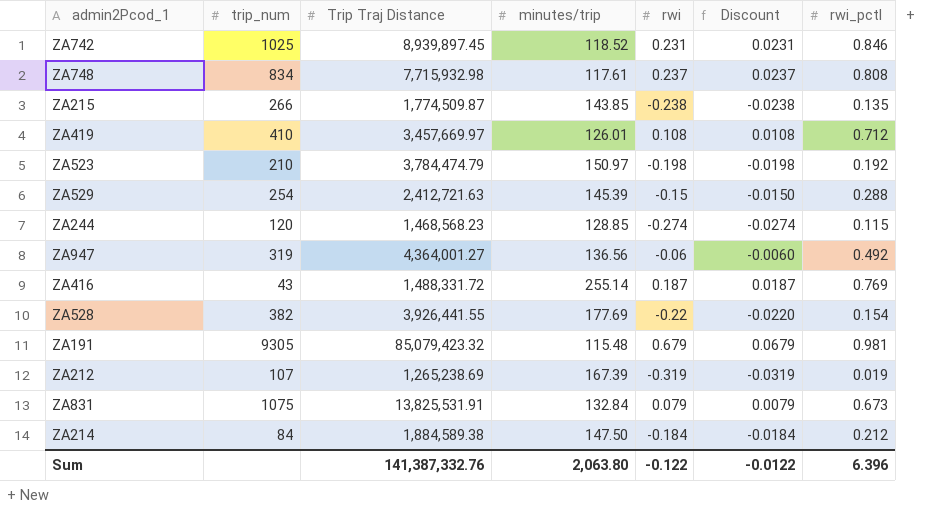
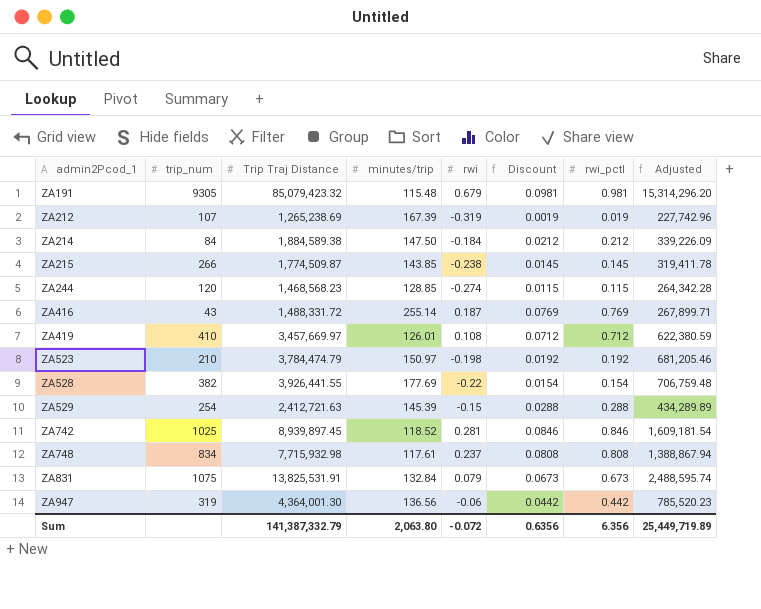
row order: none -> admin2Pcod_1 ascending
column Discount | formula: [rwi] * 0.1 -> [rwi_pctl] * 0.1
column Adjusted | formula: none -> [Trip Traj Distance] * 0.18
ZA215 | rwi_pctl: 0.135 -> 0.145
ZA742 | rwi: 0.231 -> 0.281
ZA947 | Trip Traj Distance: 4,364,001.27 -> 4,364,001.30
ZA947 | rwi_pctl: 0.492 -> 0.442
Sum | Trip Traj Distance: 141,387,332.76 -> 141,387,332.79
Sum | rwi: -0.122 -> -0.072
Sum | Discount: -0.0122 -> 0.6356
Sum | rwi_pctl: 6.396 -> 6.356

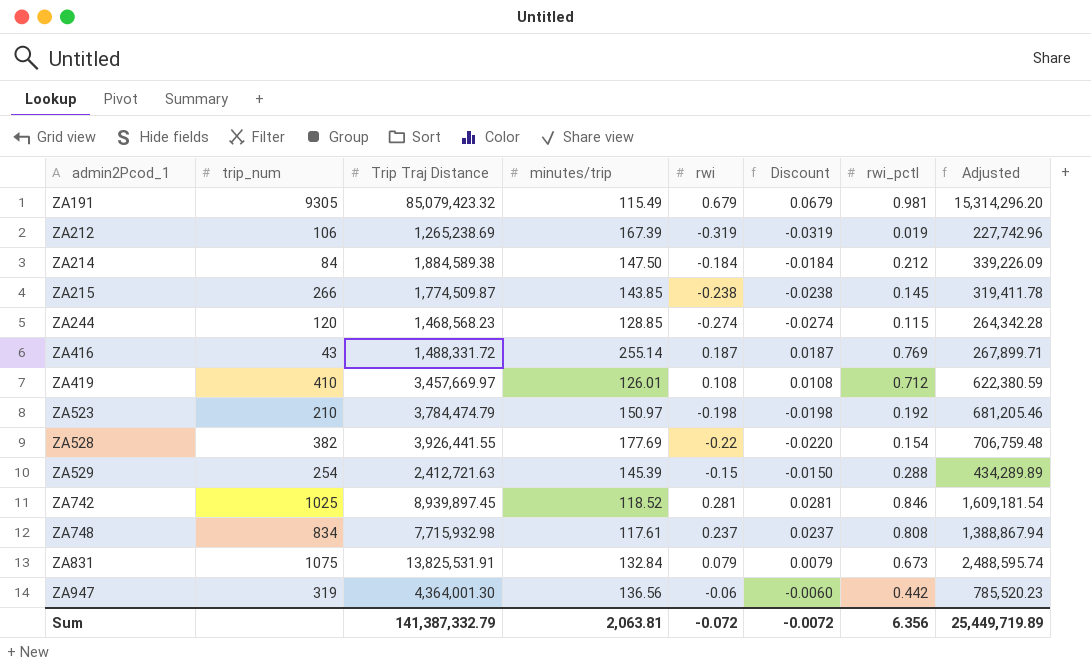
column Discount | formula: [rwi_pctl] * 0.1 -> [rwi] * 0.1
ZA191 | minutes/trip: 115.48 -> 115.49
ZA212 | trip_num: 107 -> 106
Sum | minutes/trip: 2,063.80 -> 2,063.81
Sum | Discount: 0.6356 -> -0.0072

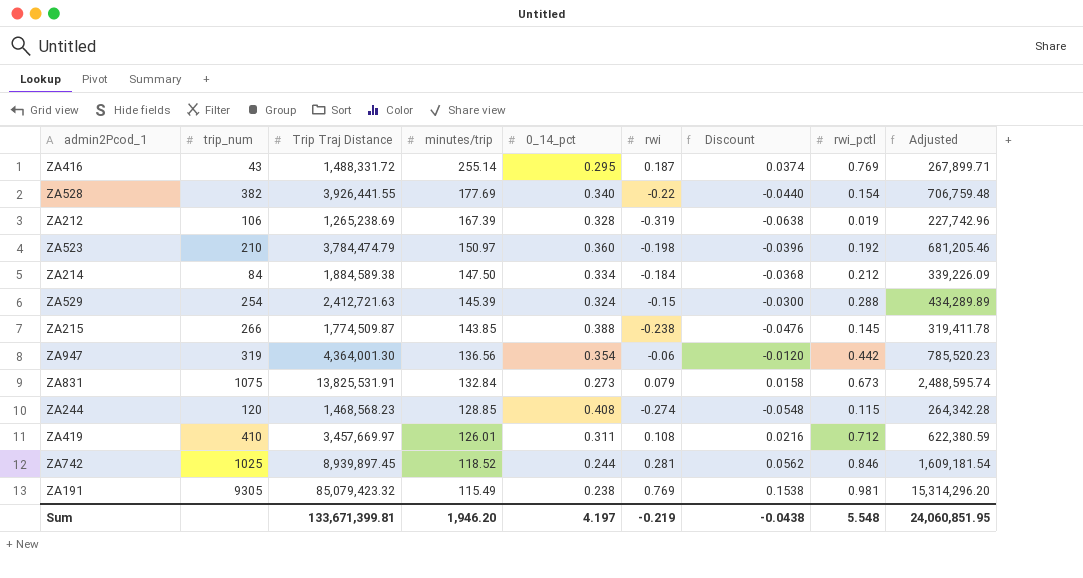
row order: admin2Pcod_1 ascending -> minutes/trip descending
column 0_14_pct | position: none -> 5
column Discount | formula: [rwi] * 0.1 -> [rwi] * 0.2
row ZA748: 834 | 7,715,932.98 | 117.61 | 0.237 | 0.0237 | 0.808 | 1,388,867.94 -> none
ZA191 | rwi: 0.679 -> 0.769
Sum | Trip Traj Distance: 141,387,332.79 -> 133,671,399.81
Sum | minutes/trip: 2,063.81 -> 1,946.20
Sum | rwi: -0.072 -> -0.219
Sum | Discount: -0.0072 -> -0.0438
Sum | rwi_pctl: 6.356 -> 5.548
Sum | Adjusted: 25,449,719.89 -> 24,060,851.95

